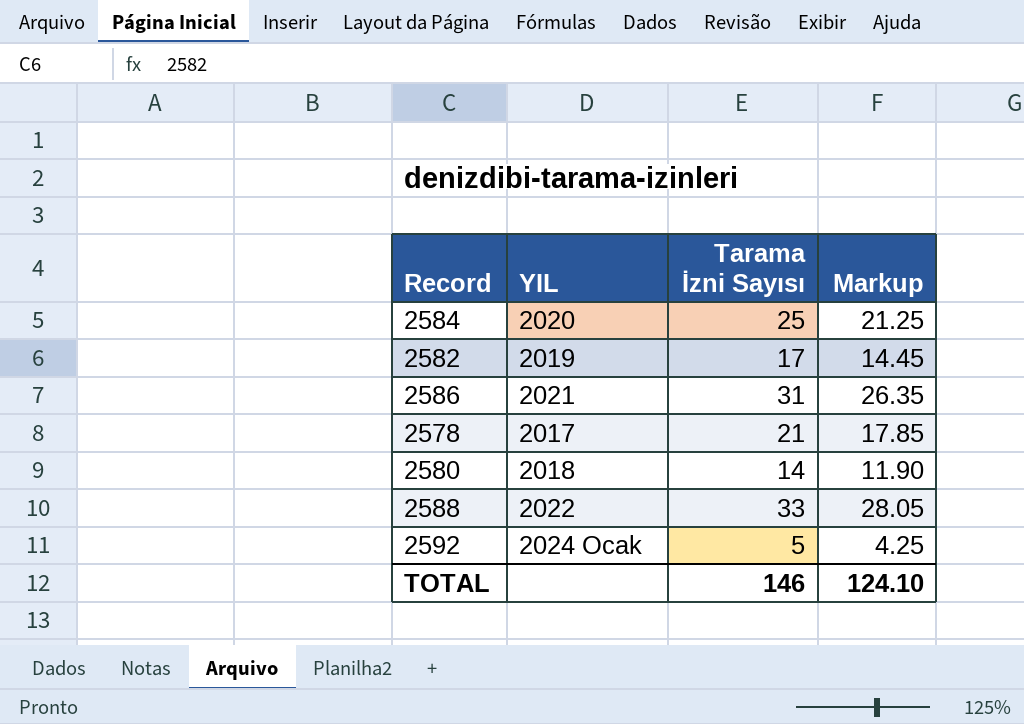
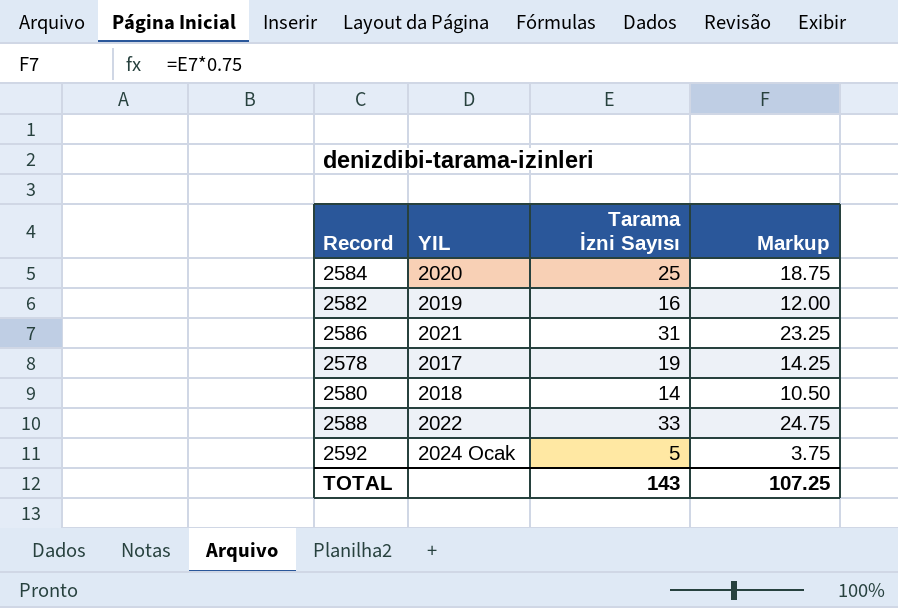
column Markup | formula: [Tarama İzni Sayısı] * 0.85 -> [Tarama İzni Sayısı] * 0.75
2582 | Tarama İzni Sayısı: 17 -> 16
2578 | Tarama İzni Sayısı: 21 -> 19
TOTAL | Tarama İzni Sayısı: 146 -> 143
TOTAL | Markup: 124.10 -> 107.25

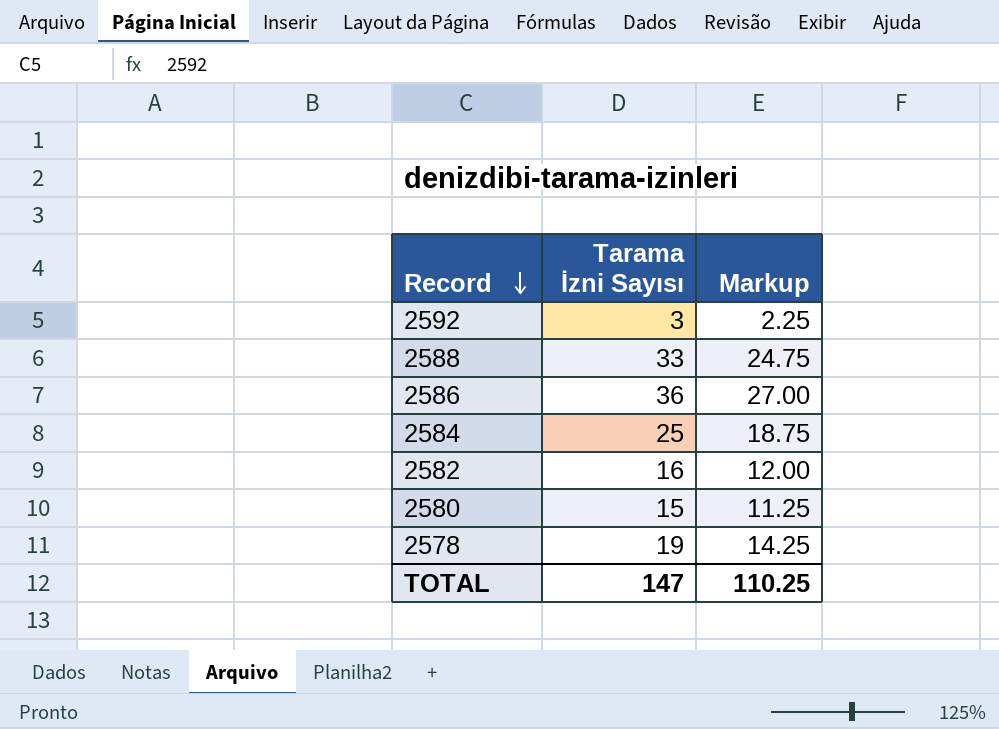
row order: none -> Record descending
column YIL | position: 2 -> none
2592 | Tarama İzni Sayısı: 5 -> 3
2592 | Markup: 3.75 -> 2.25
2586 | Tarama İzni Sayısı: 31 -> 36
2586 | Markup: 23.25 -> 27.00
2580 | Tarama İzni Sayısı: 14 -> 15
2580 | Markup: 10.50 -> 11.25
TOTAL | Tarama İzni Sayısı: 143 -> 147
TOTAL | Markup: 107.25 -> 110.25

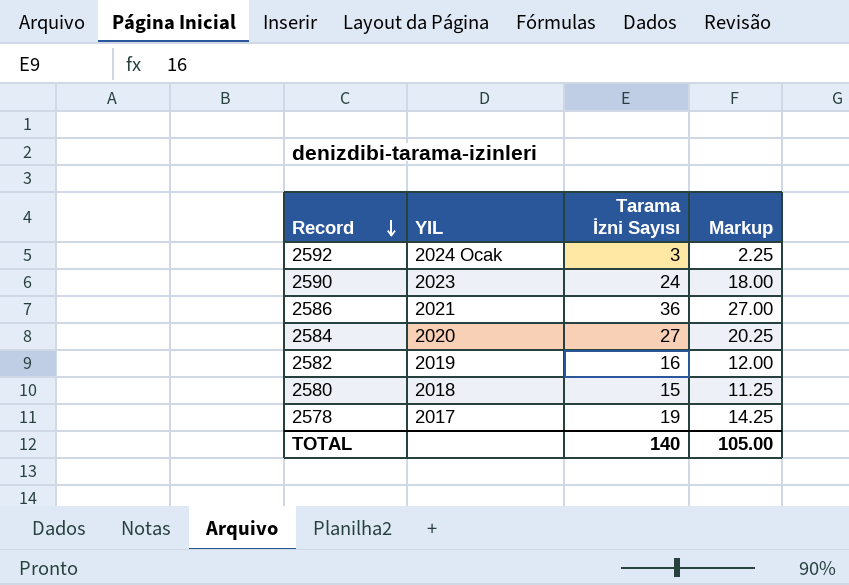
column YIL | position: none -> 2
row 2588: 33 | 24.75 -> none
row 2590: none -> 2023 | 24 | 18.00
2584 | Tarama İzni Sayısı: 25 -> 27
2584 | Markup: 18.75 -> 20.25
TOTAL | Tarama İzni Sayısı: 147 -> 140
TOTAL | Markup: 110.25 -> 105.00

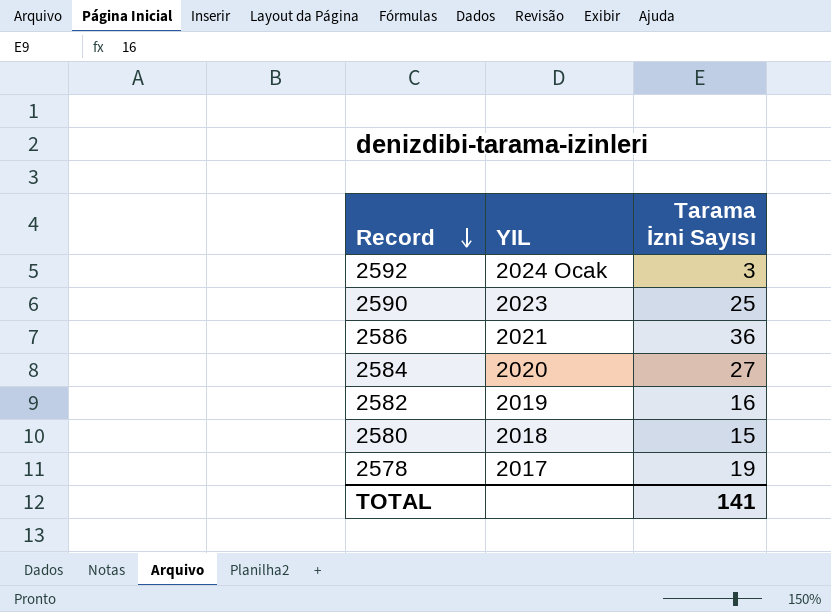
column Markup | formula: [Tarama İzni Sayısı] * 0.75 -> none
2590 | Tarama İzni Sayısı: 24 -> 25
TOTAL | Tarama İzni Sayısı: 140 -> 141

